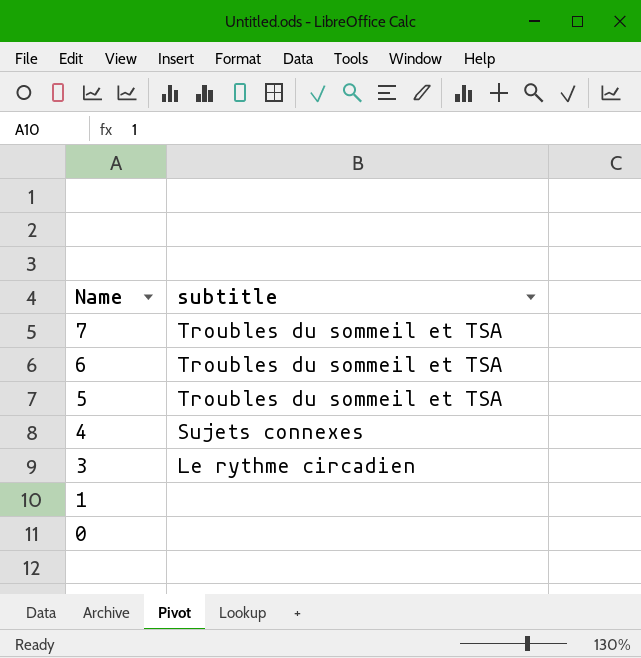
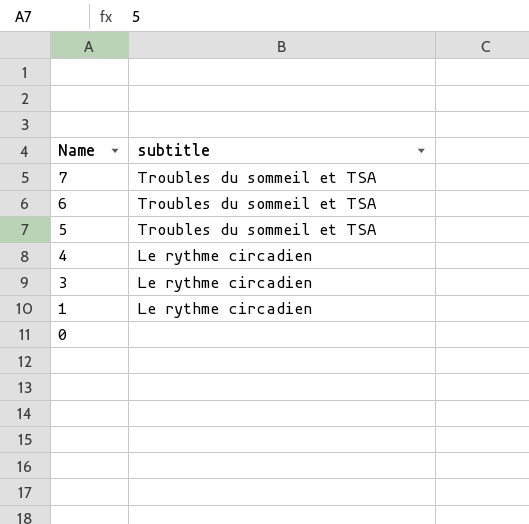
4 | subtitle: Sujets connexes -> Le rythme circadien
1 | subtitle: none -> Le rythme circadien

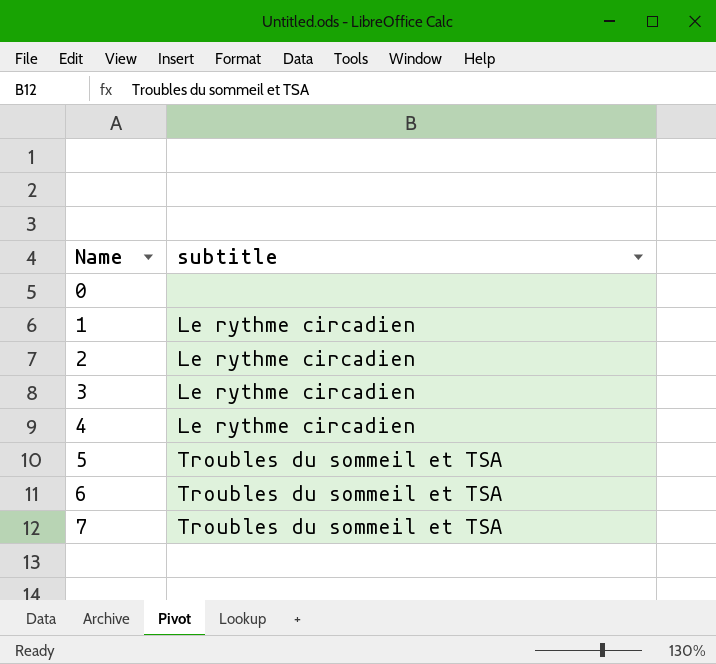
row order: Name descending -> Name ascending
row 2: none -> Le rythme circadien

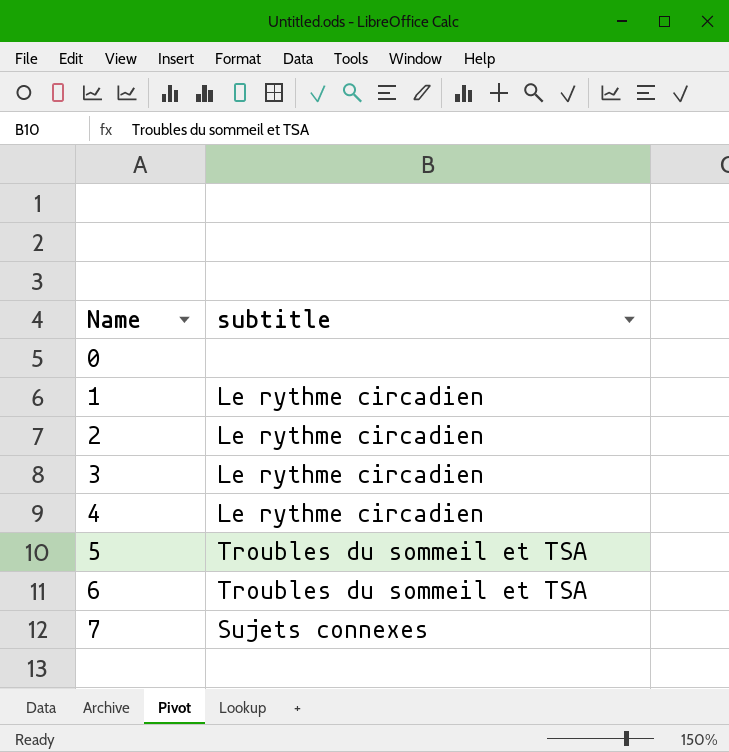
7 | subtitle: Troubles du sommeil et TSA -> Sujets connexes

